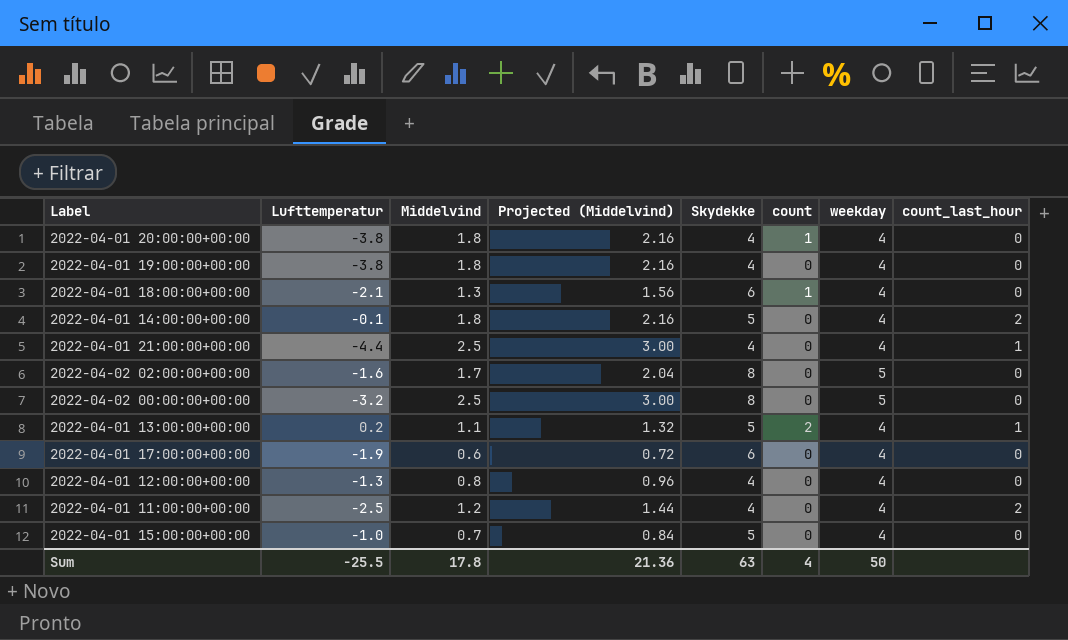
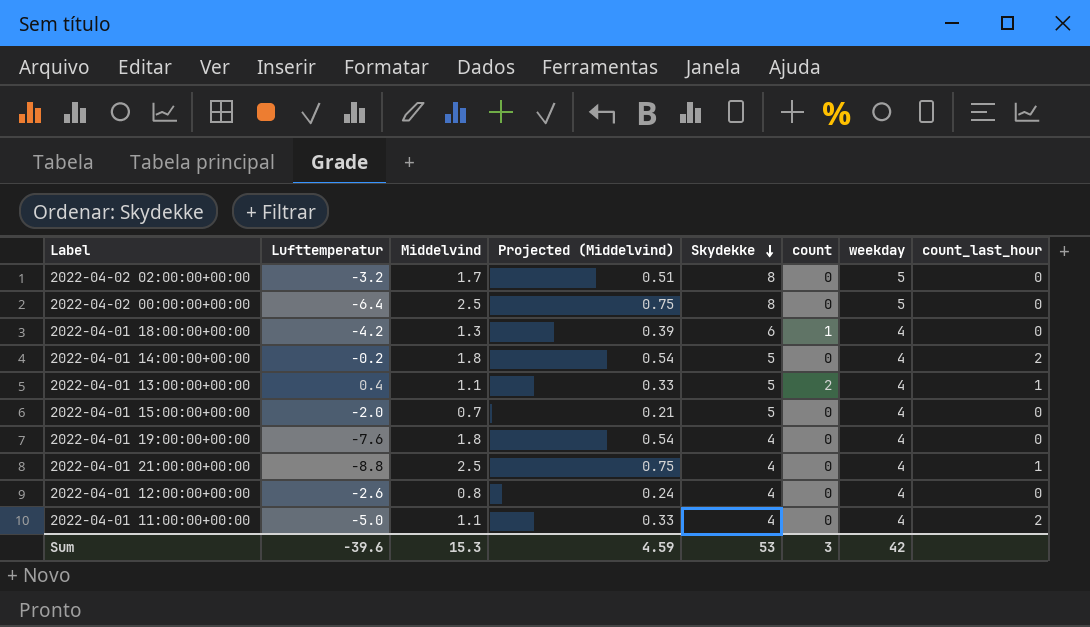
row order: none -> Skydekke descending
column Projected (Middelvind) | formula: [Middelvind] * 1.2 -> [Middelvind] * 0.3
row 2022-04-01 20:00:00+00:00: -3.8 | 1.8 | 2.16 | 4 | 1 | 4 | 0 -> none
row 2022-04-01 17:00:00+00:00: -1.9 | 0.6 | 0.72 | 6 | 0 | 4 | 0 -> none
2022-04-02 02:00:00+00:00 | Lufttemperatur: -1.6 -> -3.2
2022-04-02 00:00:00+00:00 | Lufttemperatur: -3.2 -> -6.4
2022-04-01 18:00:00+00:00 | Lufttemperatur: -2.1 -> -4.2
2022-04-01 14:00:00+00:00 | Lufttemperatur: -0.1 -> -0.2
2022-04-01 13:00:00+00:00 | Lufttemperatur: 0.2 -> 0.4
2022-04-01 15:00:00+00:00 | Lufttemperatur: -1.0 -> -2.0
2022-04-01 19:00:00+00:00 | Lufttemperatur: -3.8 -> -7.6
2022-04-01 21:00:00+00:00 | Lufttemperatur: -4.4 -> -8.8
2022-04-01 12:00:00+00:00 | Lufttemperatur: -1.3 -> -2.6
2022-04-01 11:00:00+00:00 | Lufttemperatur: -2.5 -> -5.0
2022-04-01 11:00:00+00:00 | Middelvind: 1.2 -> 1.1
Sum | Lufttemperatur: -25.5 -> -39.6
Sum | Middelvind: 17.8 -> 15.3
Sum | Projected (Middelvind): 21.36 -> 4.59
Sum | Skydekke: 63 -> 53
Sum | count: 4 -> 3
Sum | weekday: 50 -> 42

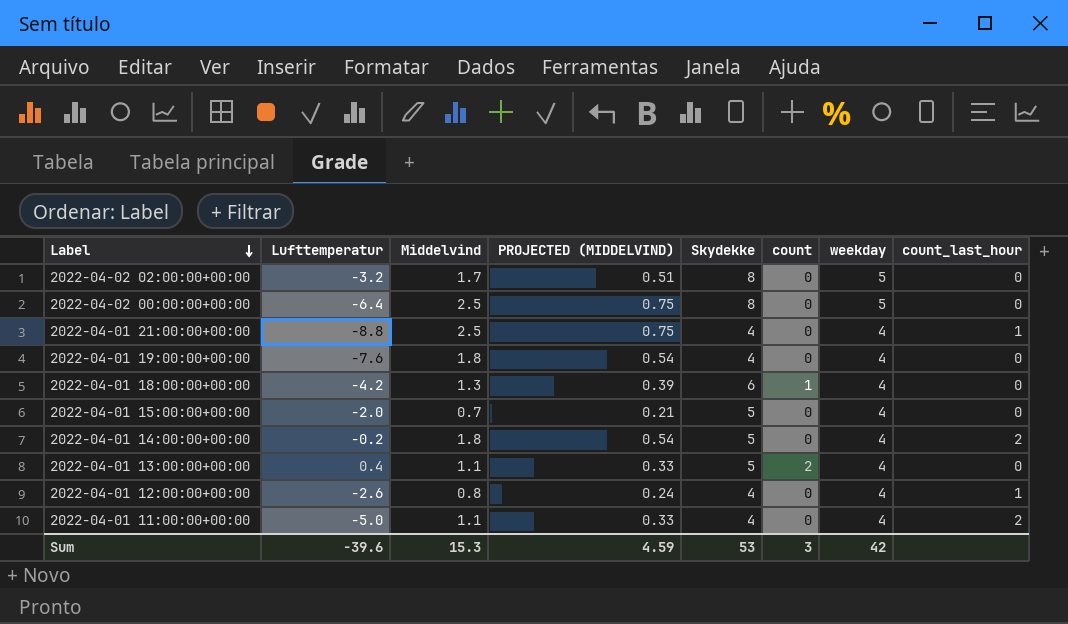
row order: Skydekke descending -> Label descending
column name: Projected (Middelvind) -> PROJECTED (MIDDELVIND)
2022-04-01 13:00:00+00:00 | count_last_hour: 1 -> 0
2022-04-01 12:00:00+00:00 | count_last_hour: 0 -> 1

